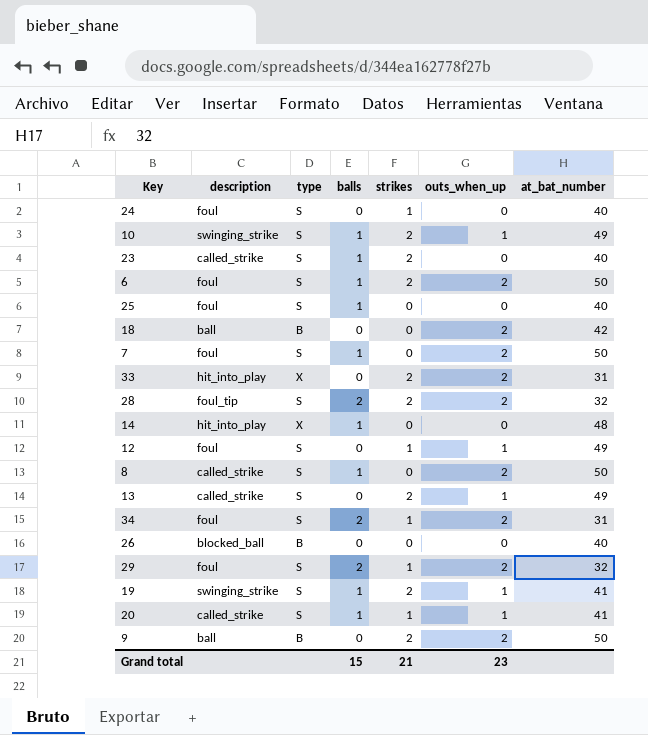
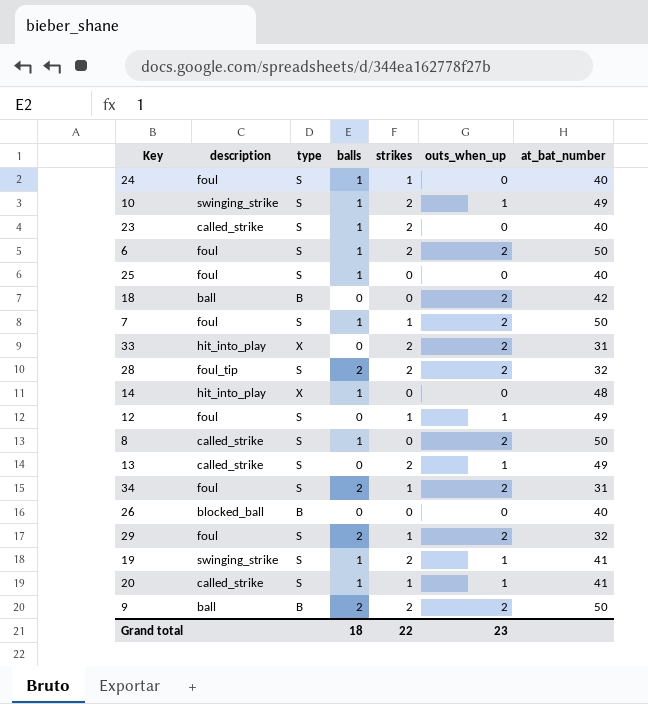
24 | balls: 0 -> 1
7 | strikes: 0 -> 1
9 | balls: 0 -> 2
Grand total | balls: 15 -> 18
Grand total | strikes: 21 -> 22

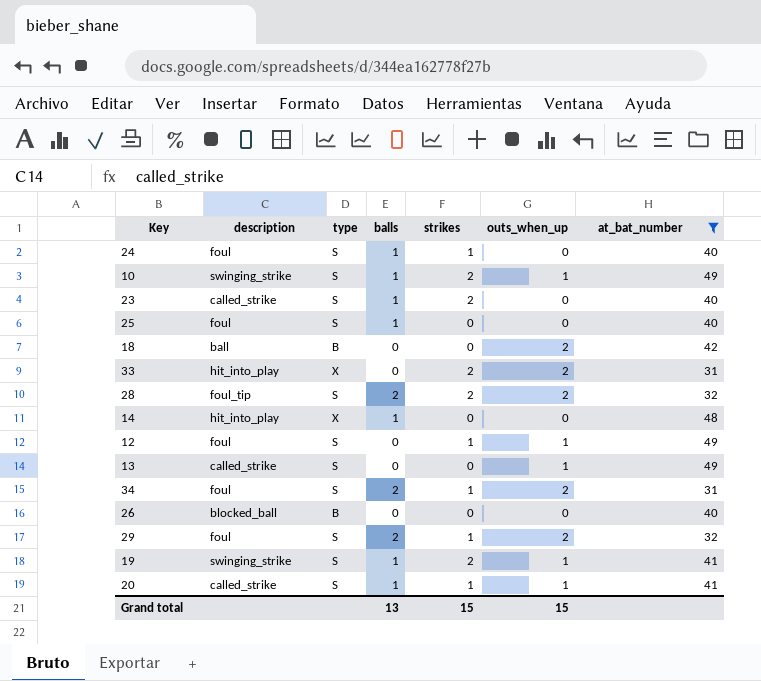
filter: none -> at_bat_number != 50
13 | strikes: 2 -> 0
Grand total | balls: 18 -> 13
Grand total | strikes: 22 -> 15
Grand total | outs_when_up: 23 -> 15

